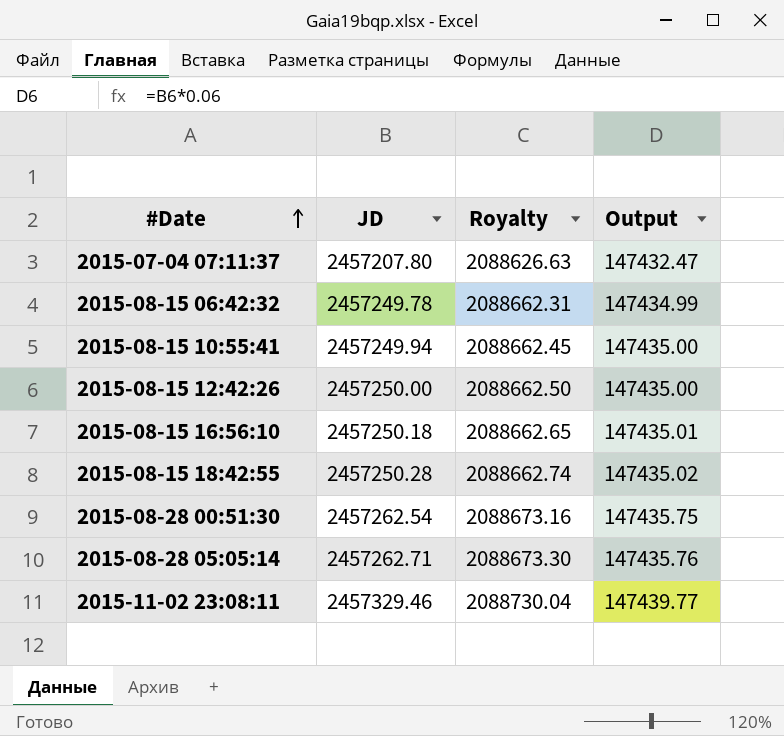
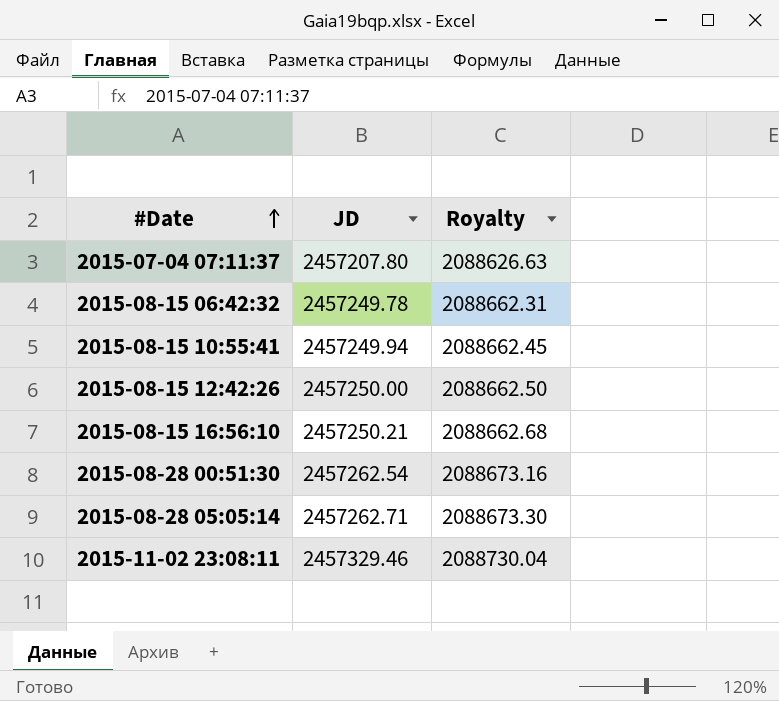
column Output | formula: [JD] * 0.06 -> none
row 2015-08-15 18:42:55: 2457250.28 | 2088662.74 | 147435.02 -> none
2015-08-15 16:56:10 | JD: 2457250.18 -> 2457250.21
2015-08-15 16:56:10 | Royalty: 2088662.65 -> 2088662.68

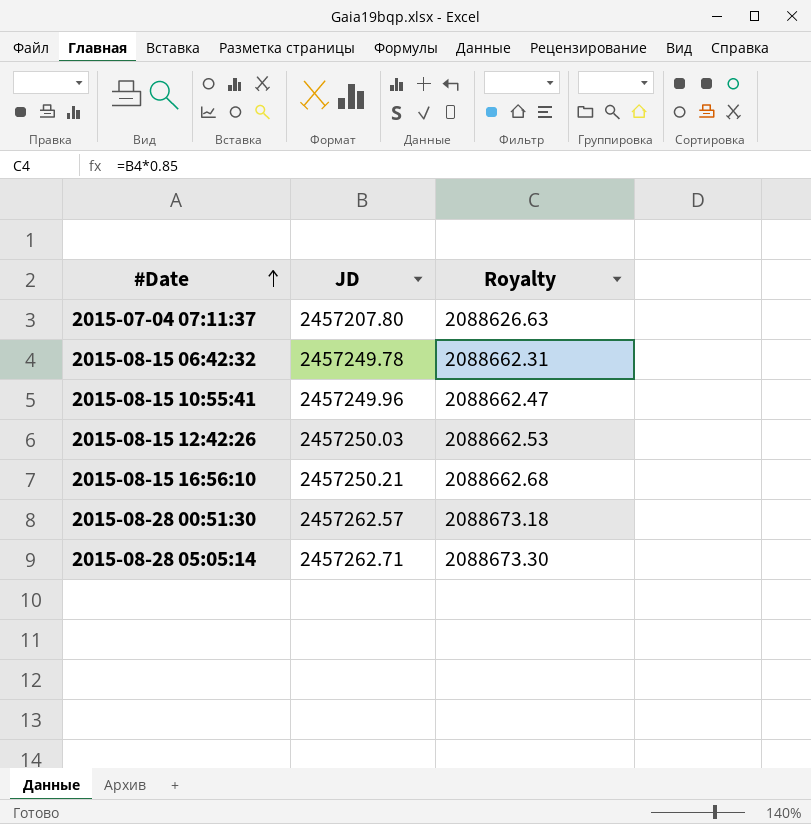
row 2015-11-02 23:08:11: 2457329.46 | 2088730.04 -> none
2015-08-15 10:55:41 | JD: 2457249.94 -> 2457249.96
2015-08-15 10:55:41 | Royalty: 2088662.45 -> 2088662.47
2015-08-15 12:42:26 | JD: 2457250.00 -> 2457250.03
2015-08-15 12:42:26 | Royalty: 2088662.50 -> 2088662.53
2015-08-28 00:51:30 | JD: 2457262.54 -> 2457262.57
2015-08-28 00:51:30 | Royalty: 2088673.16 -> 2088673.18

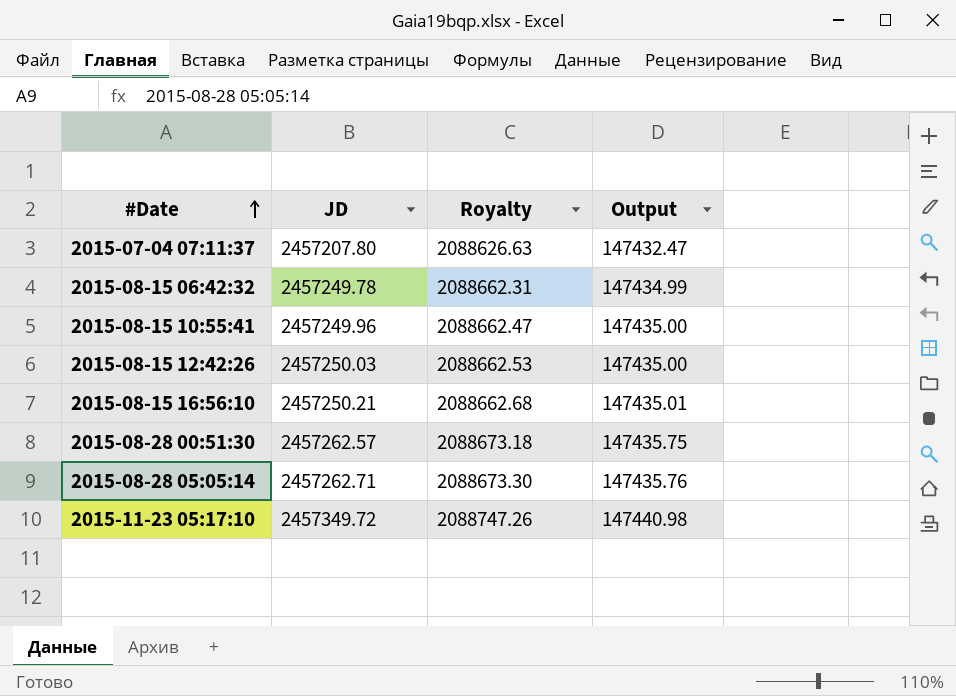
column Output | formula: none -> [JD] * 0.06
row 2015-11-23 05:17:10: none -> 2457349.72 | 2088747.26 | 147440.98

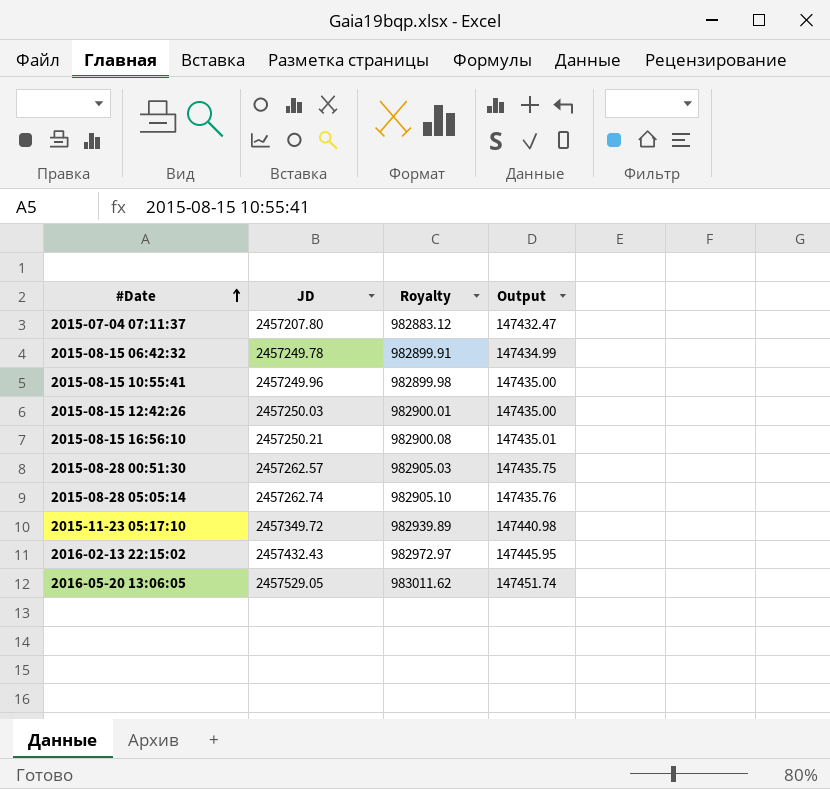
column Royalty | formula: [JD] * 0.85 -> [JD] * 0.4
2015-08-28 05:05:14 | JD: 2457262.71 -> 2457262.74
row 2016-02-13 22:15:02: none -> 2457432.43 | 982972.97 | 147445.95
row 2016-05-20 13:06:05: none -> 2457529.05 | 983011.62 | 147451.74

